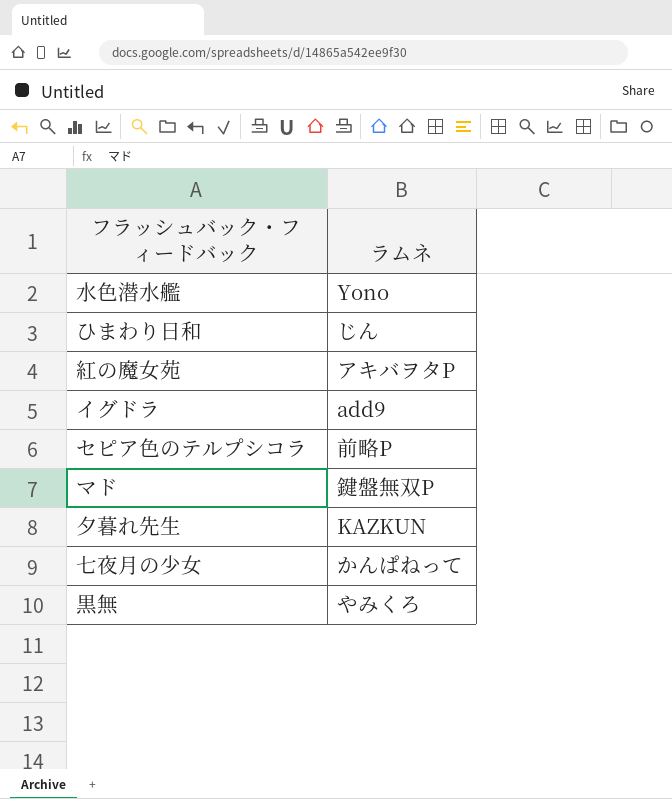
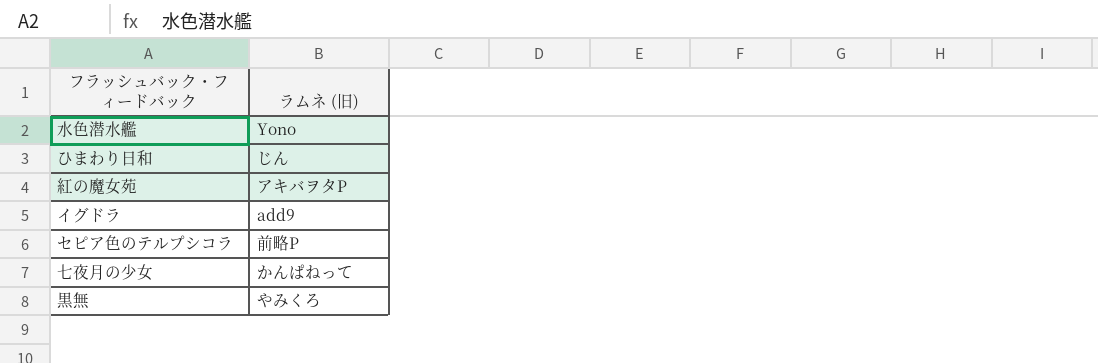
column name: ラムネ -> ラムネ (旧)
row マド: 鍵盤無双P -> none
row 夕暮れ先生: KAZKUN -> none

